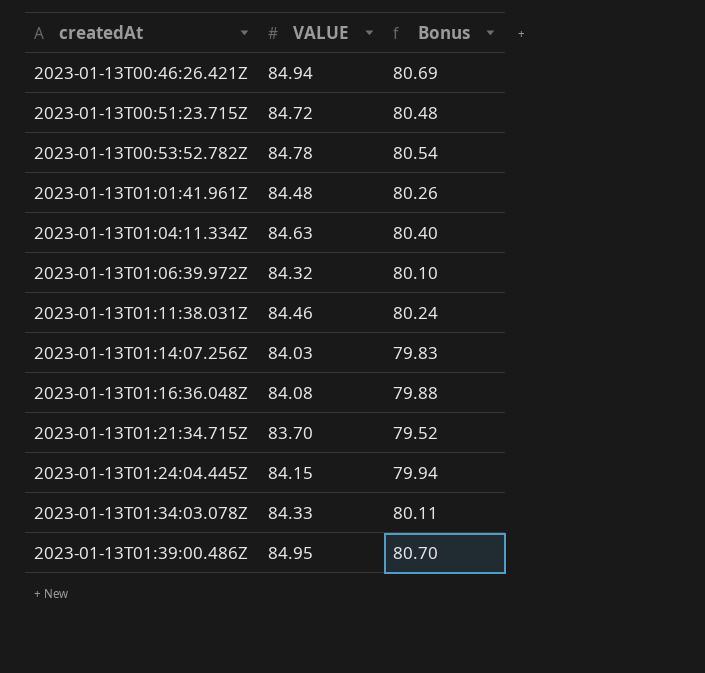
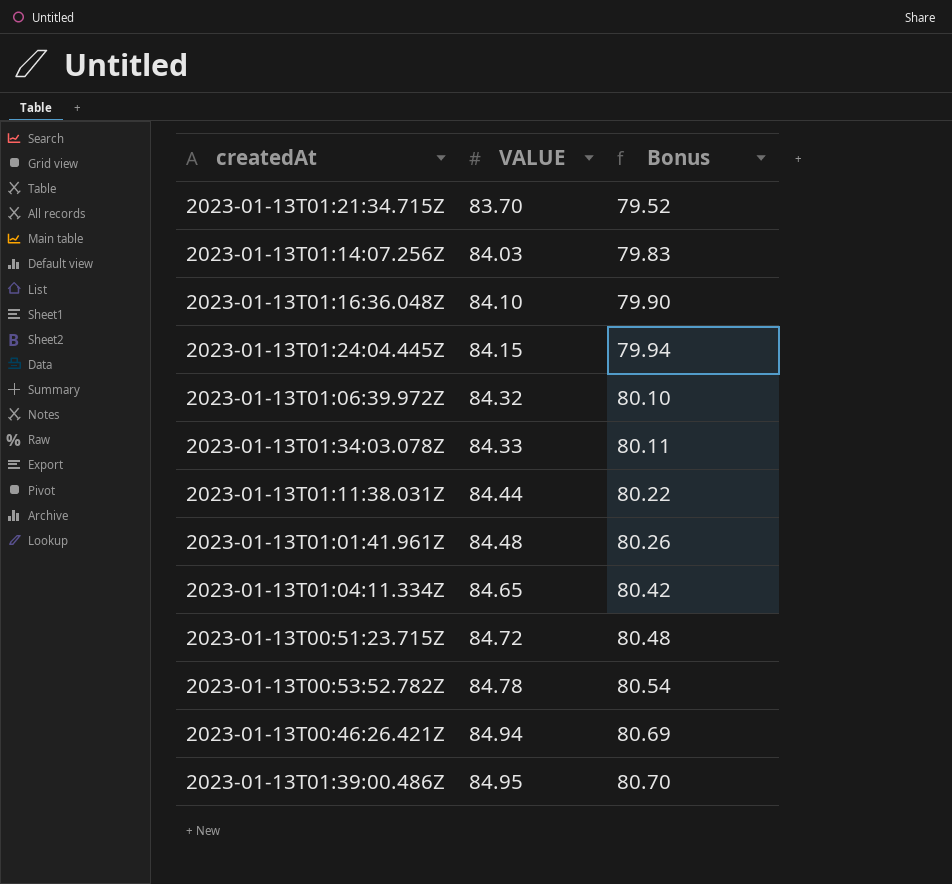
row order: createdAt ascending -> VALUE ascending
2023-01-13T01:16:36.048Z | VALUE: 84.08 -> 84.10
2023-01-13T01:16:36.048Z | Bonus: 79.88 -> 79.90
2023-01-13T01:11:38.031Z | VALUE: 84.46 -> 84.44
2023-01-13T01:11:38.031Z | Bonus: 80.24 -> 80.22
2023-01-13T01:04:11.334Z | VALUE: 84.63 -> 84.65
2023-01-13T01:04:11.334Z | Bonus: 80.40 -> 80.42

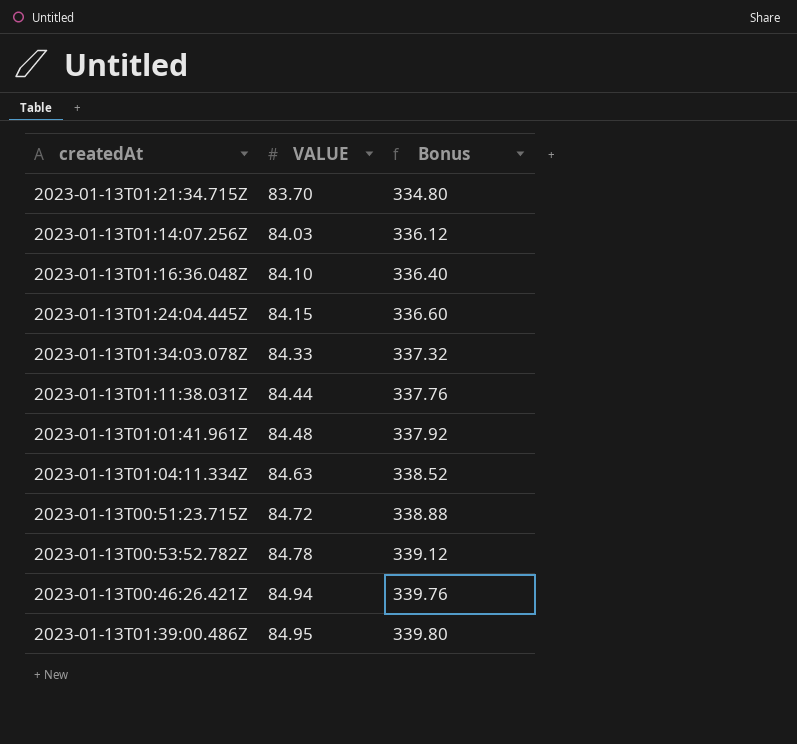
column Bonus | formula: [VALUE] * 0.95 -> [VALUE] * 4
row 2023-01-13T01:06:39.972Z: 84.32 | 80.10 -> none
2023-01-13T01:04:11.334Z | VALUE: 84.65 -> 84.63

